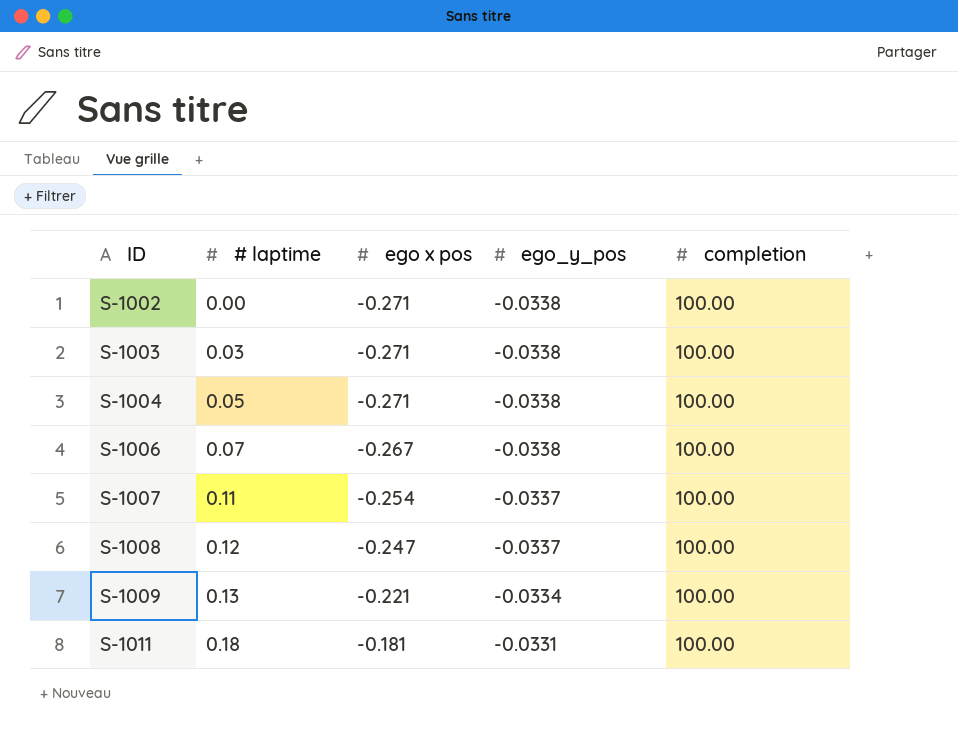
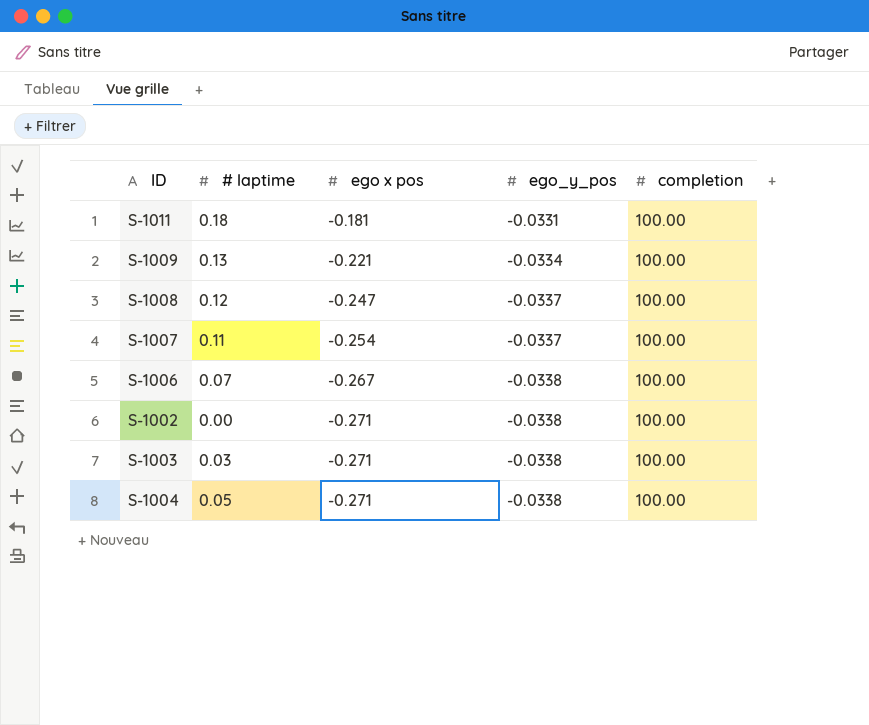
row order: ID ascending -> ego x pos descending

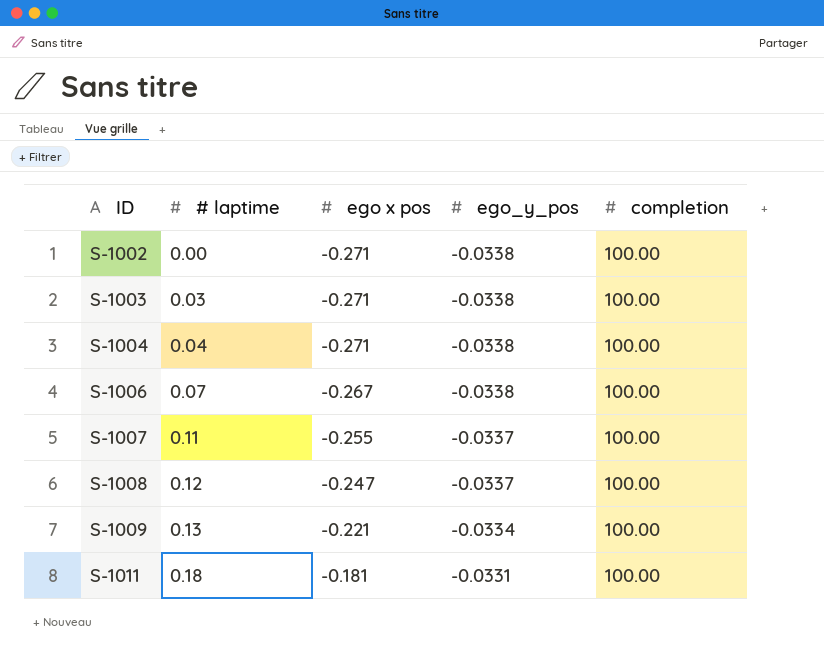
row order: ego x pos descending -> ID ascending
S-1004 | # laptime: 0.05 -> 0.04
S-1007 | ego x pos: -0.254 -> -0.255

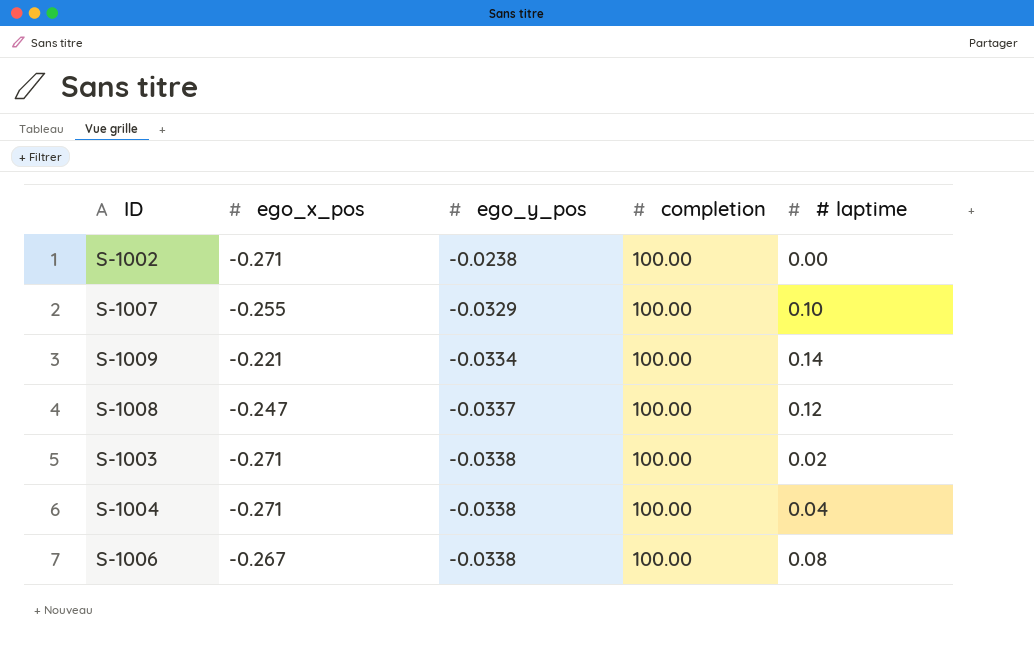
row order: ID ascending -> ego_y_pos descending
column name: ego x pos -> ego_x_pos
column # laptime | position: 2 -> 5
row S-1011: 0.18 | -0.181 | -0.0331 | 100.00 -> none
S-1002 | ego_y_pos: -0.0338 -> -0.0238
S-1007 | ego_y_pos: -0.0337 -> -0.0329
S-1007 | # laptime: 0.11 -> 0.10
S-1009 | # laptime: 0.13 -> 0.14
S-1003 | # laptime: 0.03 -> 0.02
S-1006 | # laptime: 0.07 -> 0.08

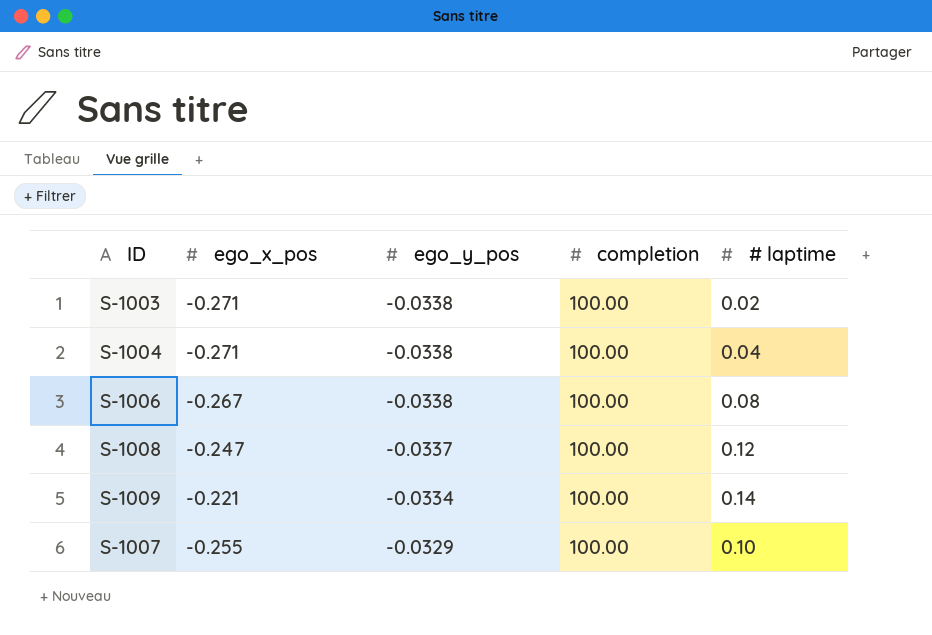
row order: ego_y_pos descending -> ego_y_pos ascending
row S-1002: -0.271 | -0.0238 | 100.00 | 0.00 -> none

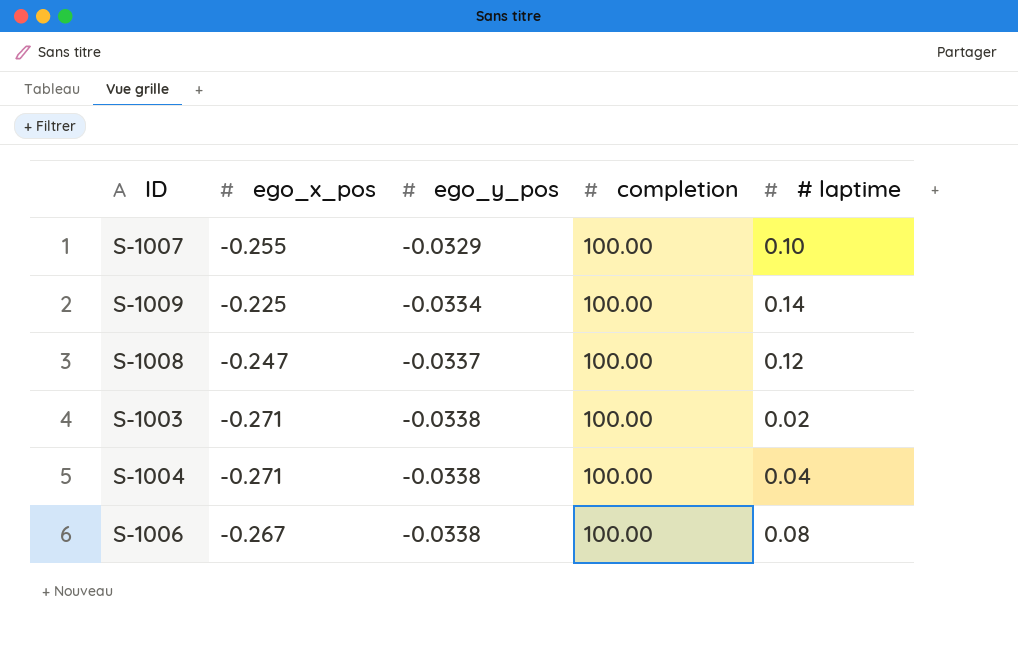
row order: ego_y_pos ascending -> ego_y_pos descending
S-1009 | ego_x_pos: -0.221 -> -0.225

